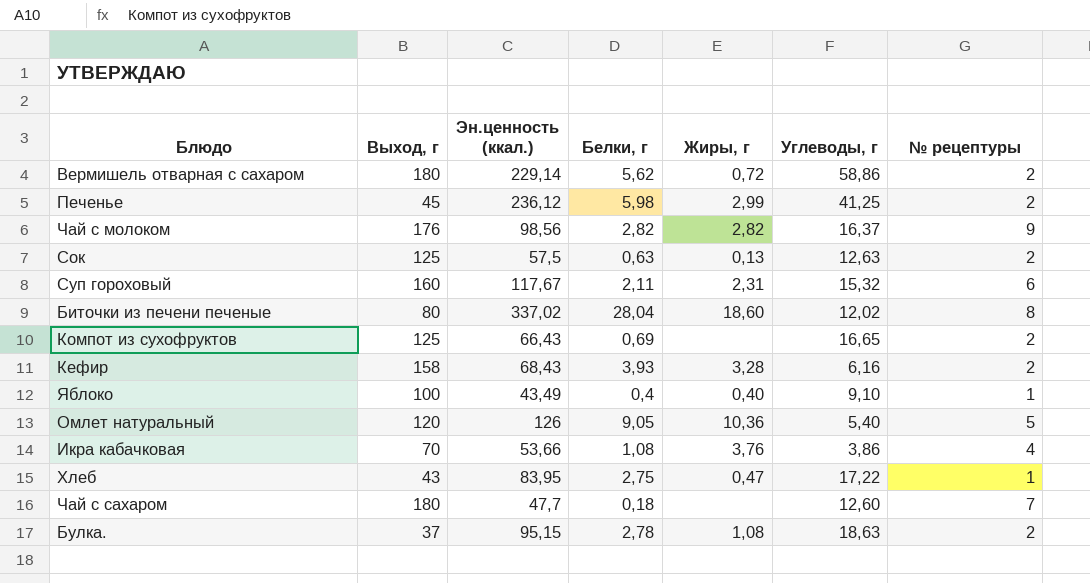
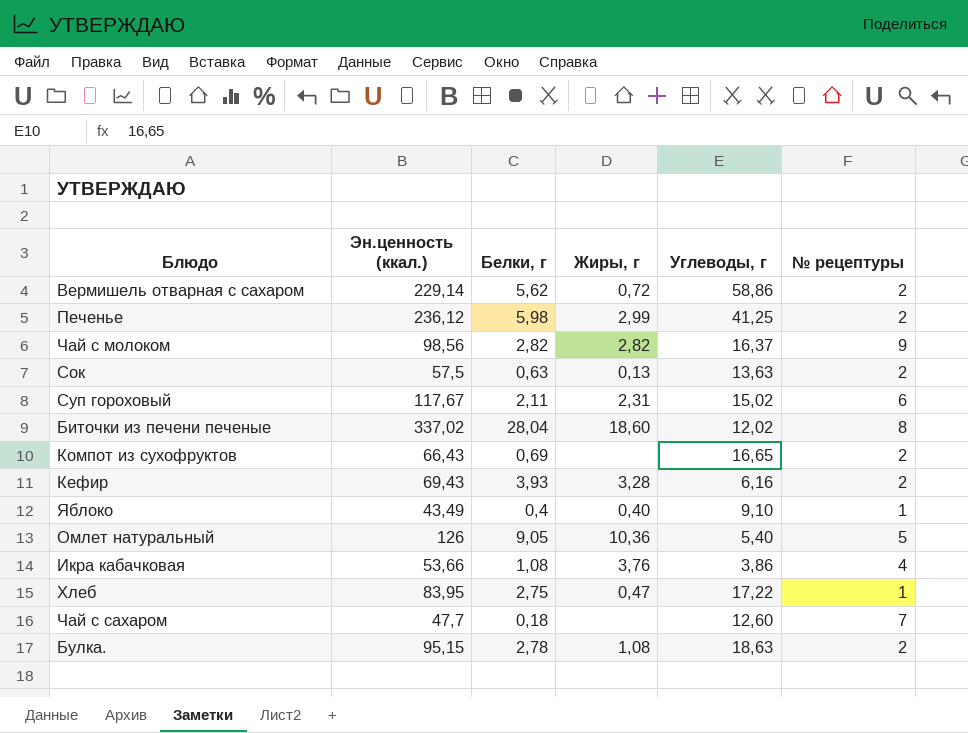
column Выход, г | position: 2 -> none
Сок | Углеводы, г: 12,63 -> 13,63
Суп гороховый | Углеводы, г: 15,32 -> 15,02
Кефир | Эн.ценность (ккал.): 68,43 -> 69,43

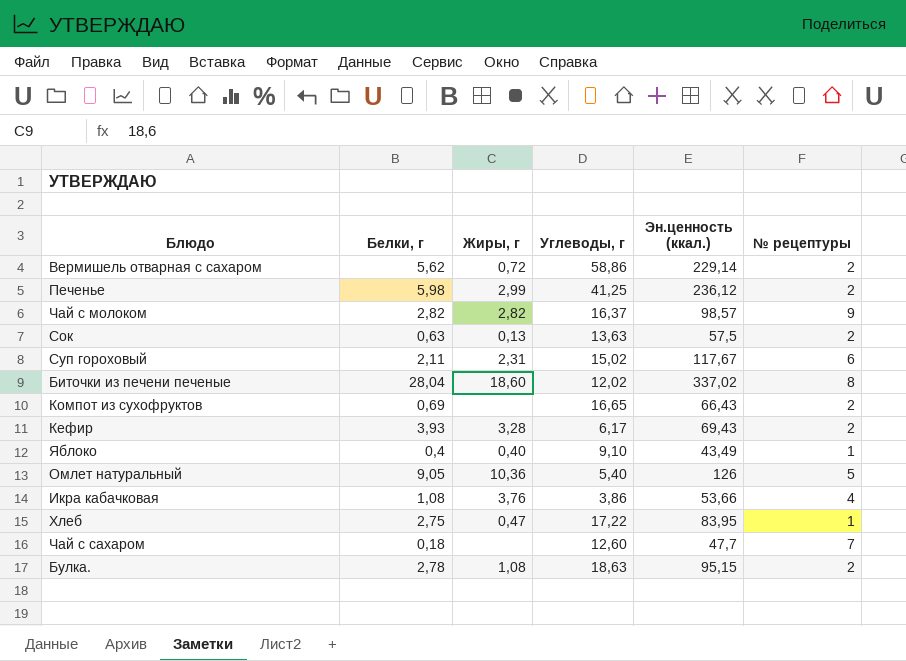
column Эн.ценность (ккал.) | position: 2 -> 5
Чай с молоком | Эн.ценность (ккал.): 98,56 -> 98,57
Кефир | Углеводы, г: 6,16 -> 6,17

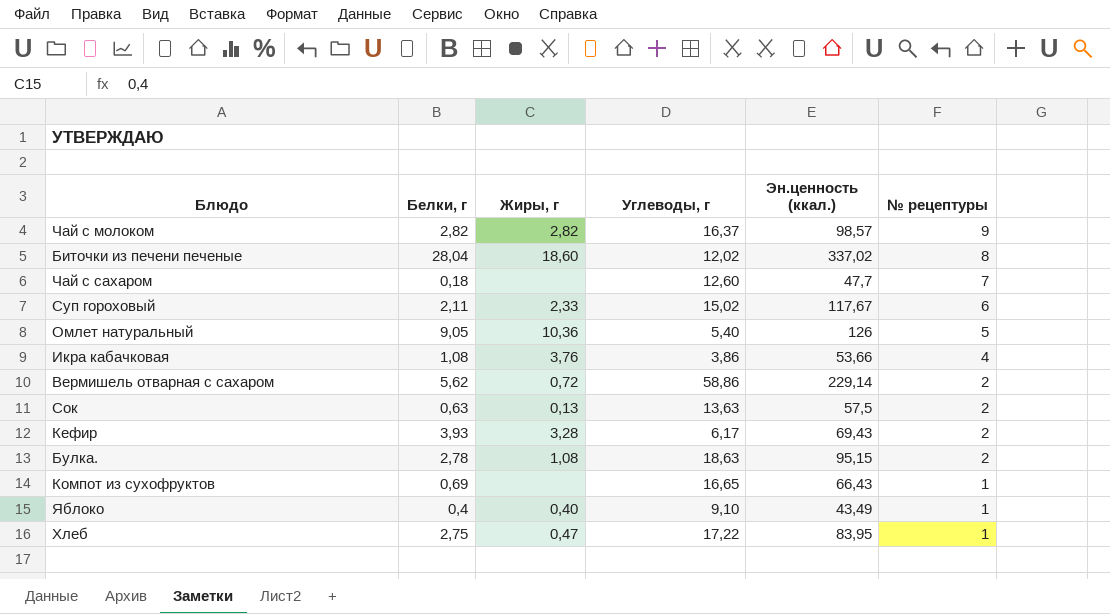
row order: none -> № рецептуры descending
row Печенье: 5,98 | 2,99 | 41,25 | 236,12 | 2 -> none
Суп гороховый | Жиры, г: 2,31 -> 2,33
Компот из сухофруктов | № рецептуры: 2 -> 1

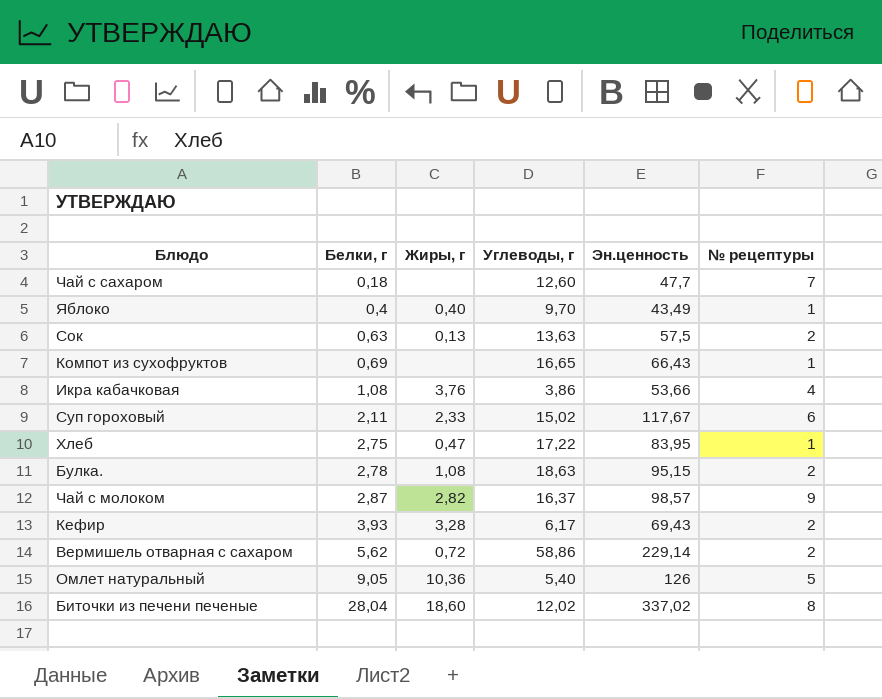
row order: № рецептуры descending -> Белки, г ascending
column name: Эн.ценность (ккал.) -> Эн.ценность
Яблоко | Углеводы, г: 9,10 -> 9,70
Чай с молоком | Белки, г: 2,82 -> 2,87

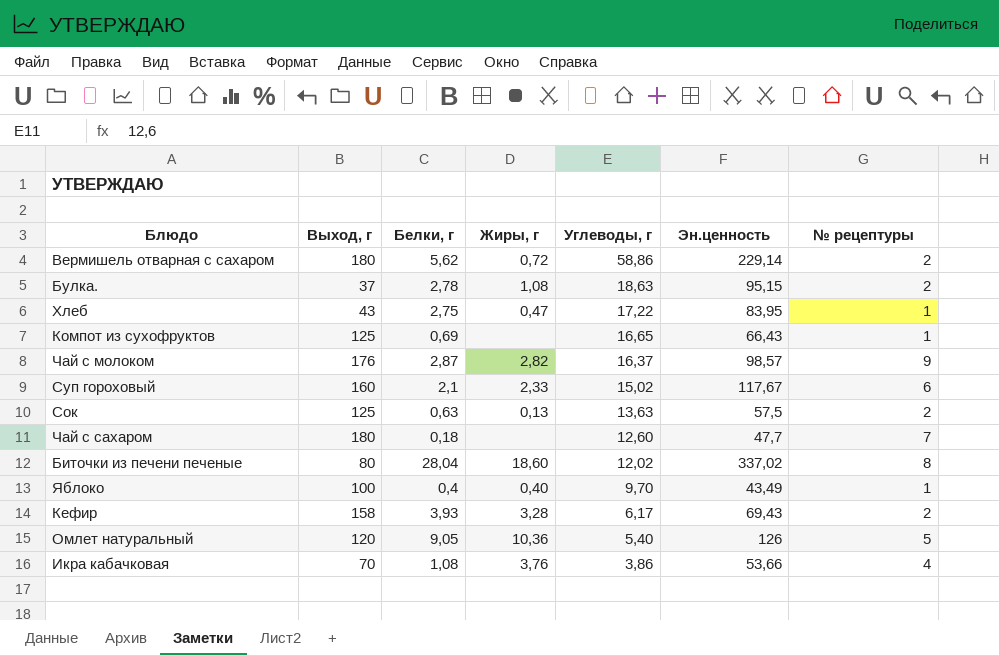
row order: Белки, г ascending -> Углеводы, г descending
column Выход, г | position: none -> 2
Суп гороховый | Белки, г: 2,11 -> 2,1

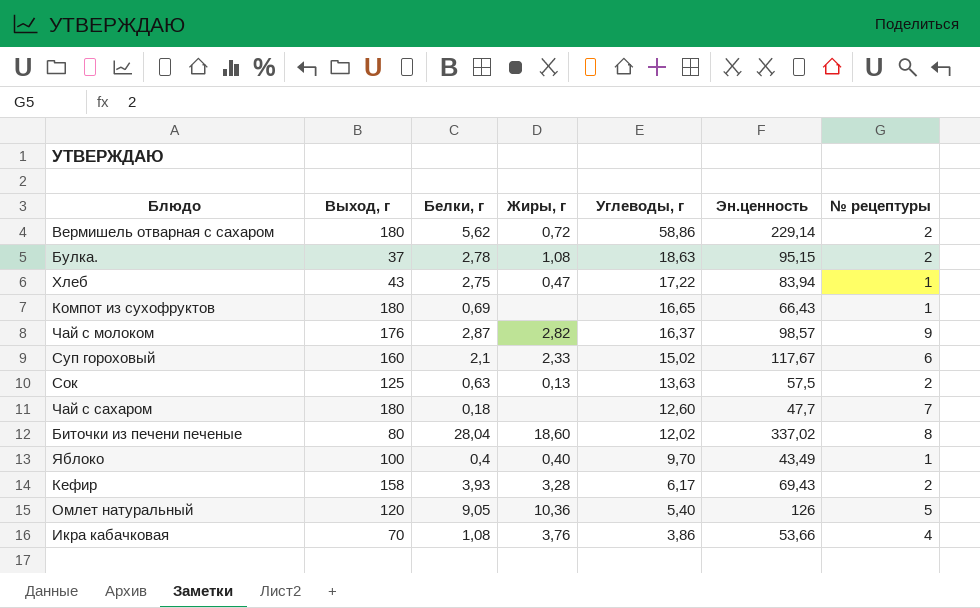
Хлеб | Эн.ценность: 83,95 -> 83,94
Компот из сухофруктов | Выход, г: 125 -> 180

